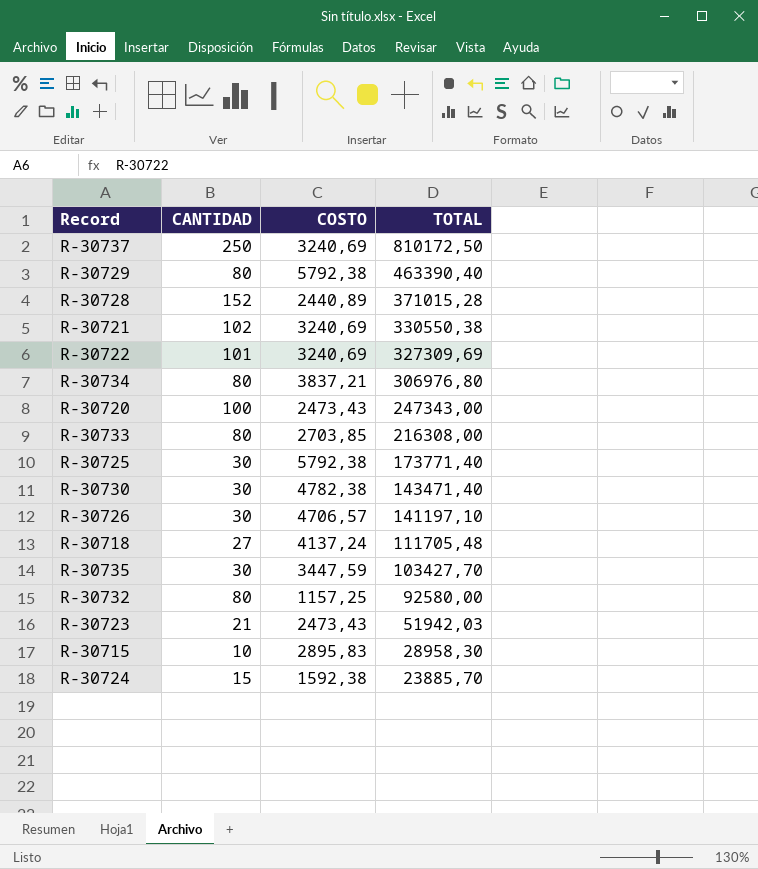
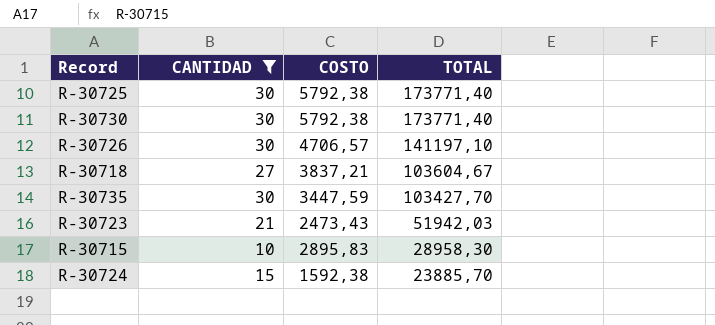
filter: none -> CANTIDAD <= 30
R-30730 | COSTO: 4782,38 -> 5792,38
R-30730 | TOTAL: 143471,40 -> 173771,40
R-30718 | COSTO: 4137,24 -> 3837,21
R-30718 | TOTAL: 111705,48 -> 103604,67

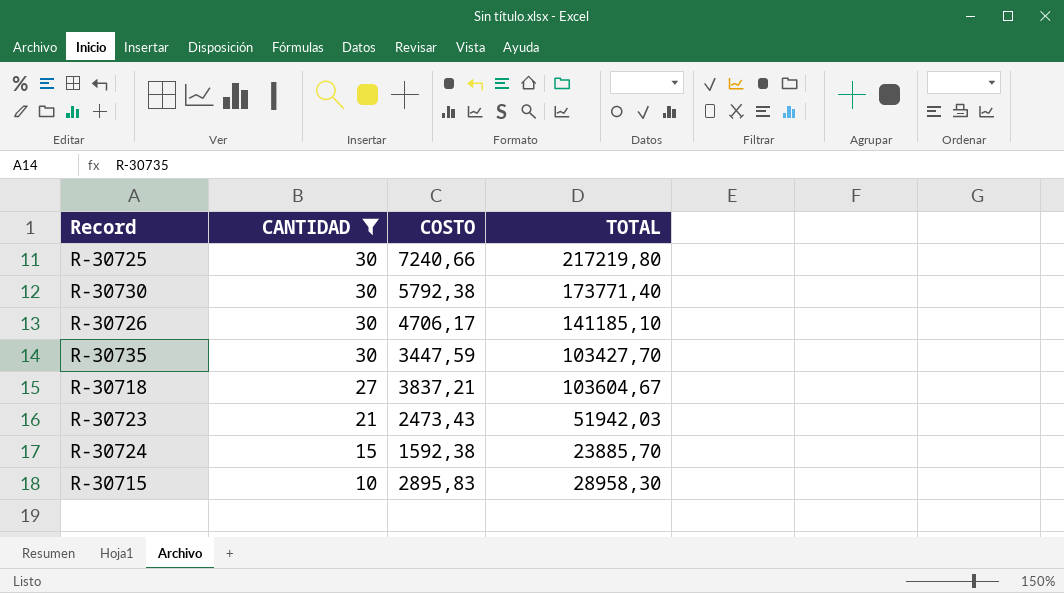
row order: TOTAL descending -> CANTIDAD descending
R-30725 | COSTO: 5792,38 -> 7240,66
R-30725 | TOTAL: 173771,40 -> 217219,80
R-30726 | COSTO: 4706,57 -> 4706,17
R-30726 | TOTAL: 141197,10 -> 141185,10

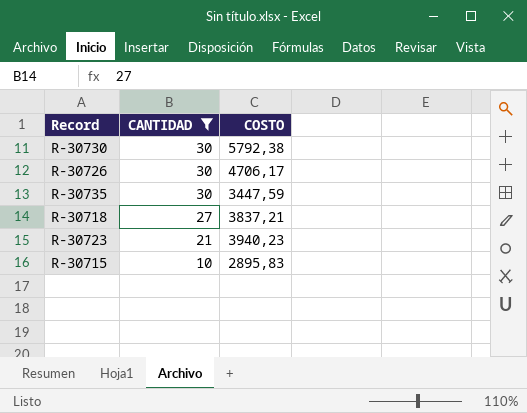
column TOTAL | formula: [CANTIDAD] * [COSTO] -> none
row R-30725: 30 | 7240,66 | 217219,80 -> none
row R-30724: 15 | 1592,38 | 23885,70 -> none
R-30723 | COSTO: 2473,43 -> 3940,23

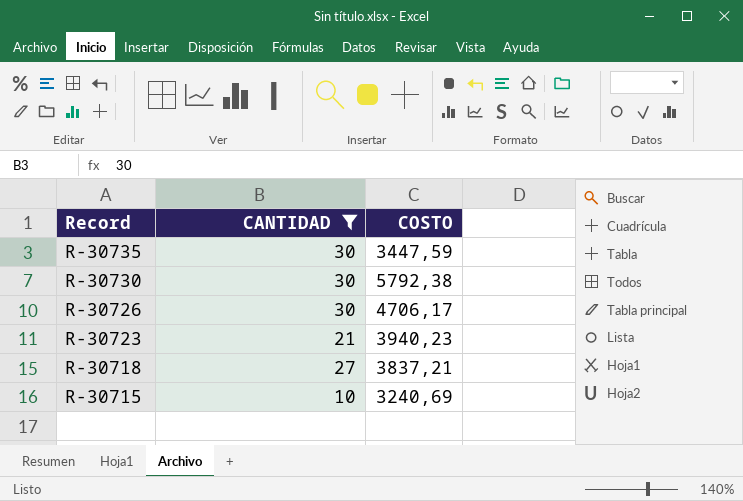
row order: CANTIDAD descending -> Record descending
R-30715 | COSTO: 2895,83 -> 3240,69

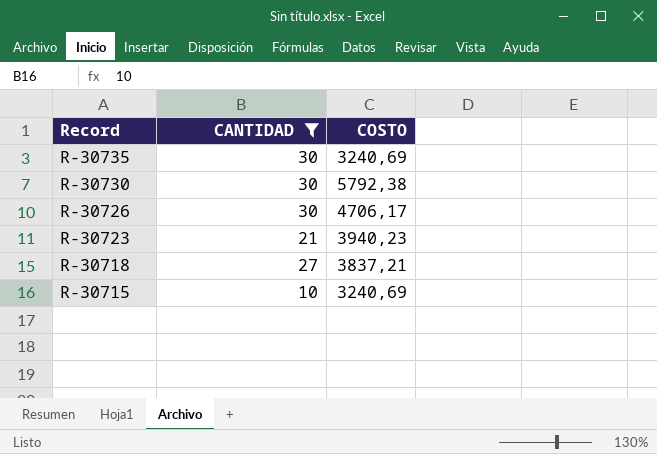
R-30735 | COSTO: 3447,59 -> 3240,69

